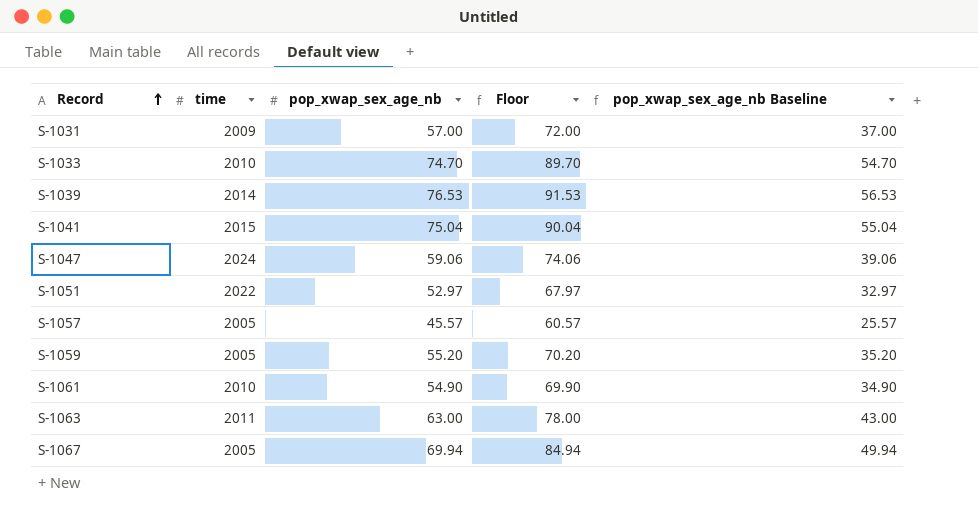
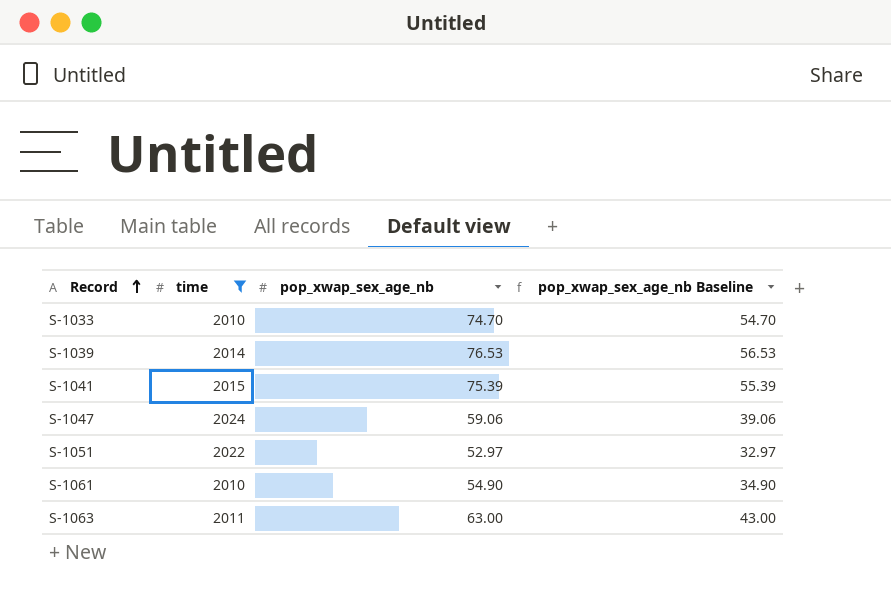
filter: none -> time >= 2010
column Floor | formula: [pop_xwap_sex_age_nb] + 15 -> none
S-1041 | pop_xwap_sex_age_nb: 75.04 -> 75.39
S-1041 | pop_xwap_sex_age_nb Baseline: 55.04 -> 55.39

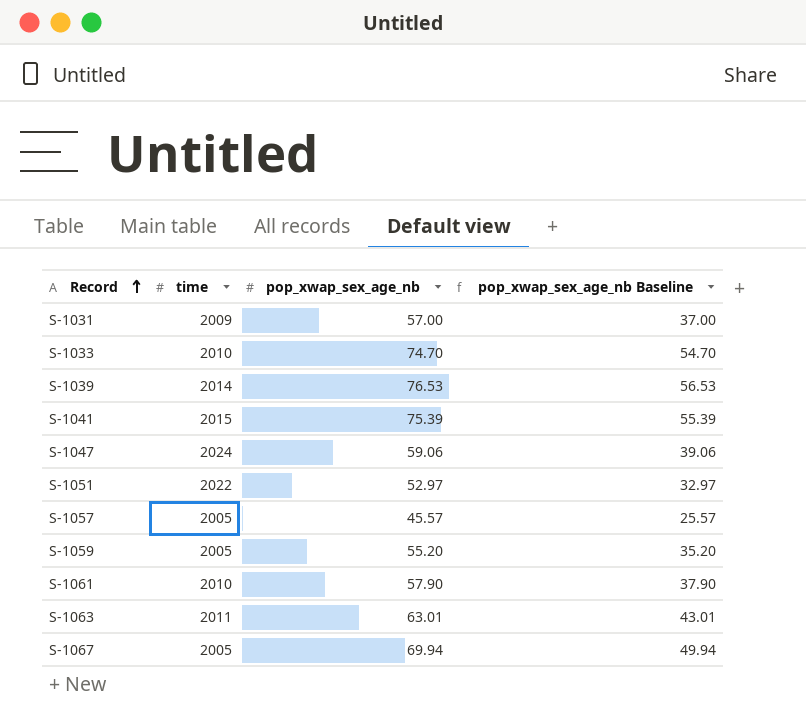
filter: time >= 2010 -> none
S-1061 | pop_xwap_sex_age_nb: 54.90 -> 57.90
S-1061 | pop_xwap_sex_age_nb Baseline: 34.90 -> 37.90
S-1063 | pop_xwap_sex_age_nb: 63.00 -> 63.01
S-1063 | pop_xwap_sex_age_nb Baseline: 43.00 -> 43.01

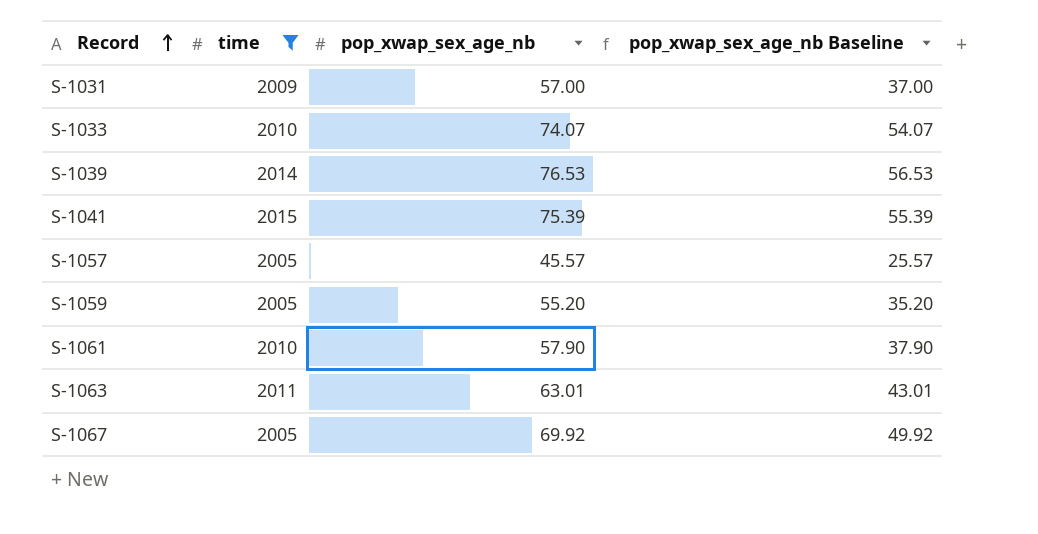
filter: none -> time <= 2015
S-1033 | pop_xwap_sex_age_nb: 74.70 -> 74.07
S-1033 | pop_xwap_sex_age_nb Baseline: 54.70 -> 54.07
S-1067 | pop_xwap_sex_age_nb: 69.94 -> 69.92
S-1067 | pop_xwap_sex_age_nb Baseline: 49.94 -> 49.92

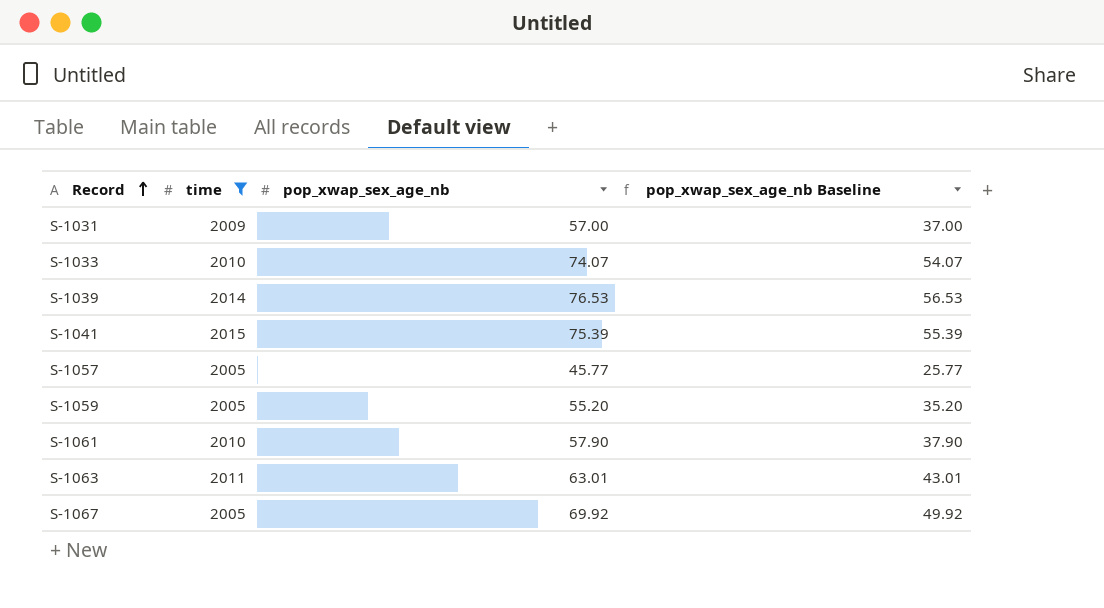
S-1057 | pop_xwap_sex_age_nb: 45.57 -> 45.77
S-1057 | pop_xwap_sex_age_nb Baseline: 25.57 -> 25.77

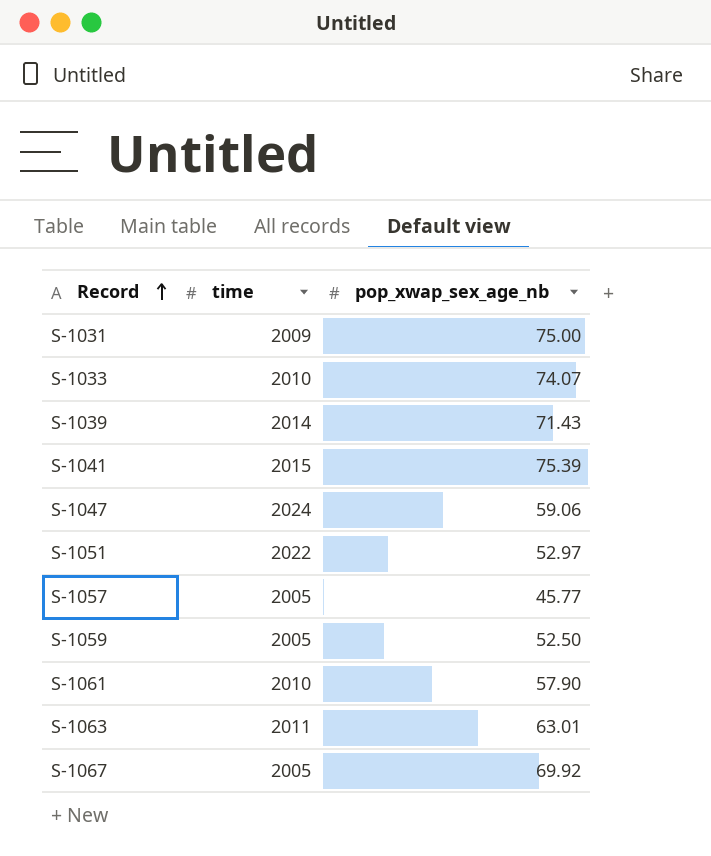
filter: time <= 2015 -> none
column pop_xwap_sex_age_nb Baseline | formula: [pop_xwap_sex_age_nb] - 20 -> none
S-1031 | pop_xwap_sex_age_nb: 57.00 -> 75.00
S-1039 | pop_xwap_sex_age_nb: 76.53 -> 71.43
S-1059 | pop_xwap_sex_age_nb: 55.20 -> 52.50

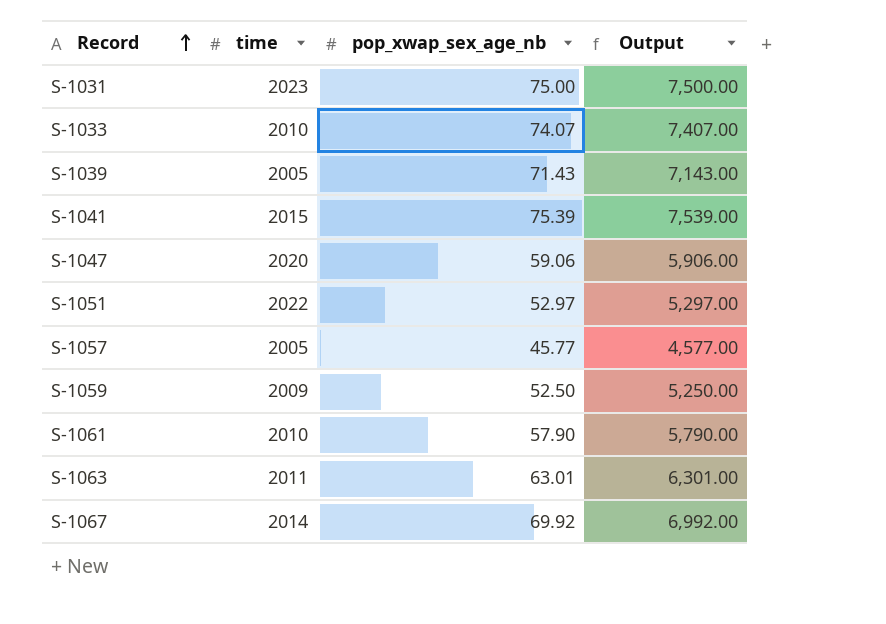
column Output | formula: none -> [pop_xwap_sex_age_nb] * 100
S-1031 | time: 2009 -> 2023
S-1039 | time: 2014 -> 2005
S-1047 | time: 2024 -> 2020
S-1059 | time: 2005 -> 2009
S-1067 | time: 2005 -> 2014

